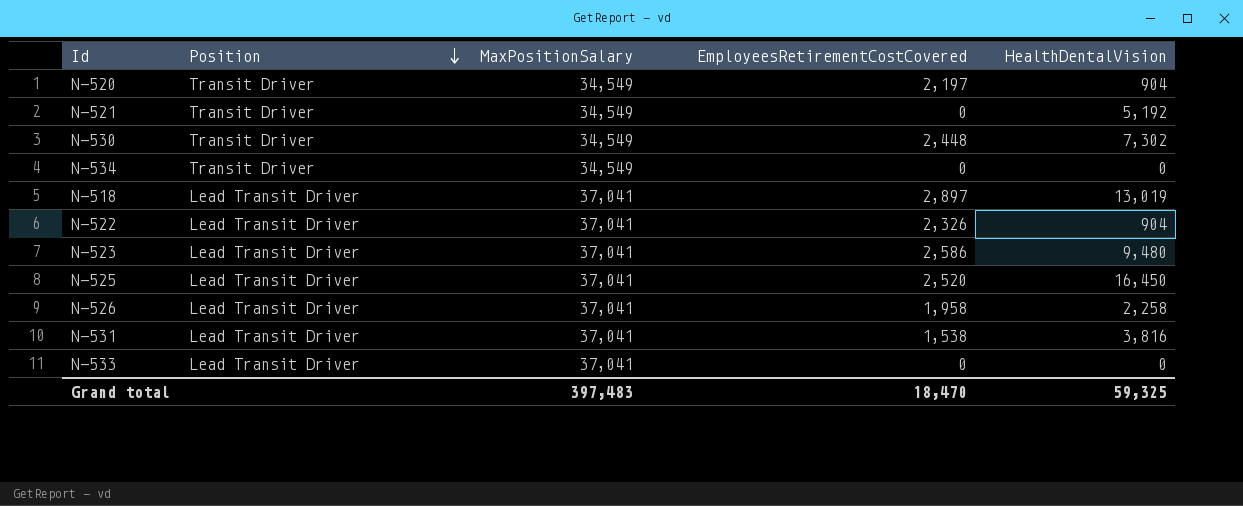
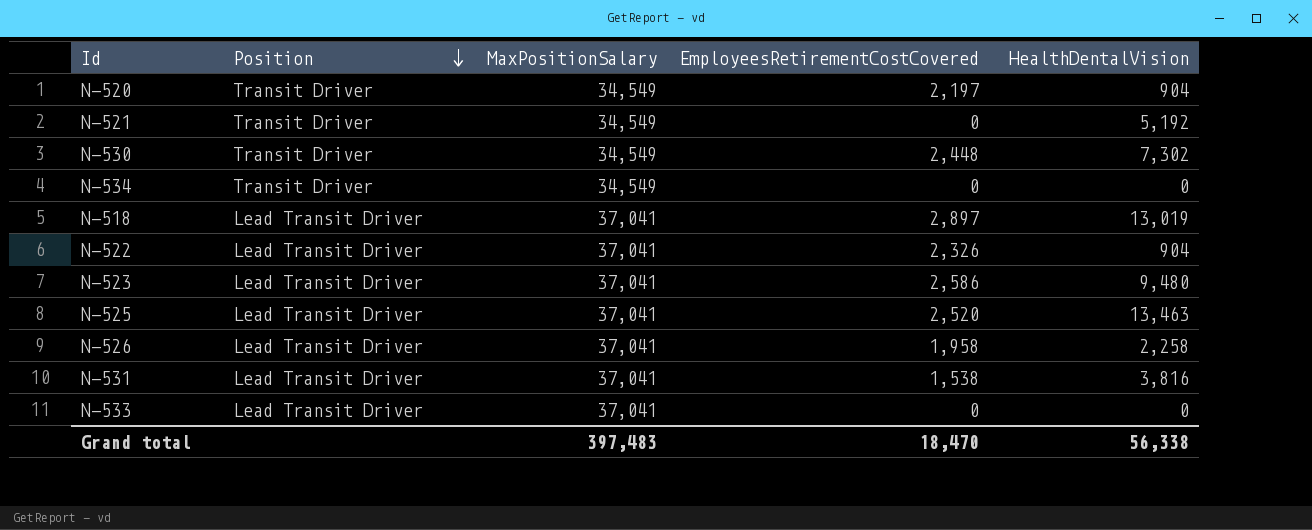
N-525 | HealthDentalVision: 16,450 -> 13,463
Grand total | HealthDentalVision: 59,325 -> 56,338

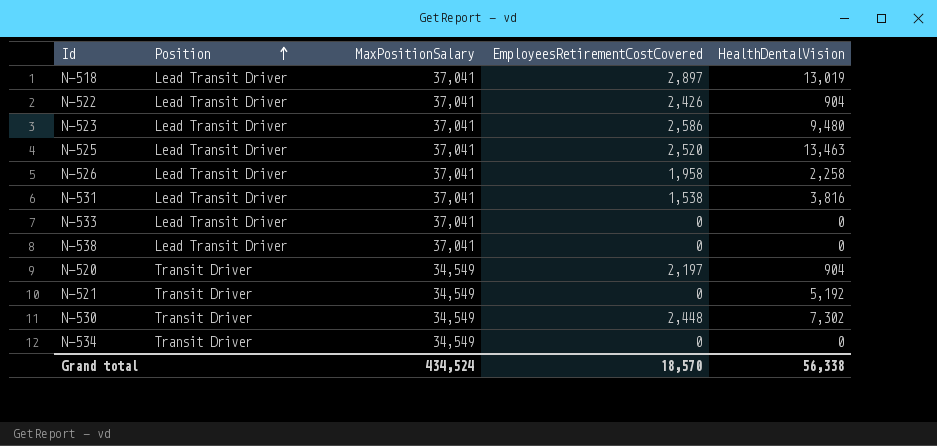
row order: Position descending -> Position ascending
N-522 | EmployeesRetirementCostCovered: 2,326 -> 2,426
row N-538: none -> Lead Transit Driver | 37,041 | 0 | 0
Grand total | MaxPositionSalary: 397,483 -> 434,524
Grand total | EmployeesRetirementCostCovered: 18,470 -> 18,570

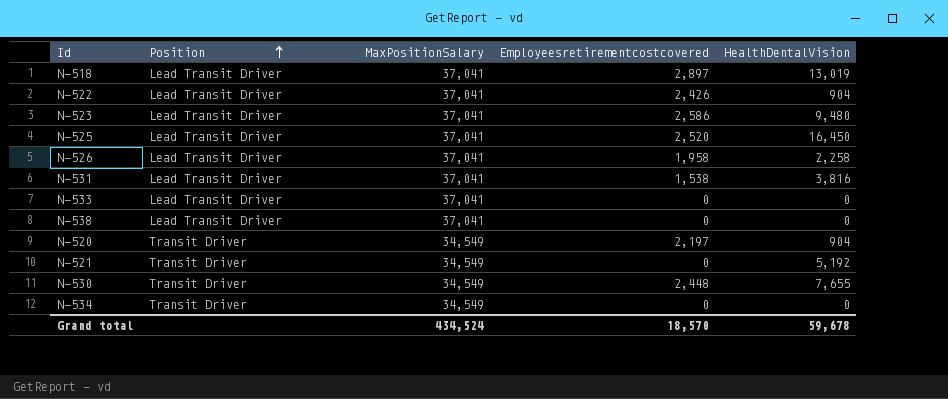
column name: EmployeesRetirementCostCovered -> Employeesretirementcostcovered
N-525 | HealthDentalVision: 13,463 -> 16,450
N-530 | HealthDentalVision: 7,302 -> 7,655
Grand total | HealthDentalVision: 56,338 -> 59,678

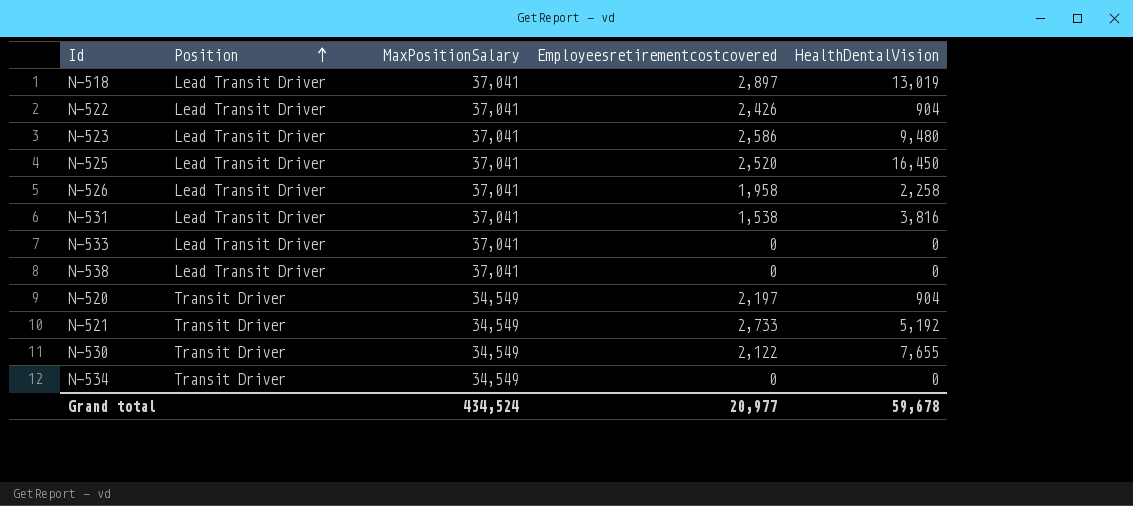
N-521 | Employeesretirementcostcovered: 0 -> 2,733
N-530 | Employeesretirementcostcovered: 2,448 -> 2,122
Grand total | Employeesretirementcostcovered: 18,570 -> 20,977

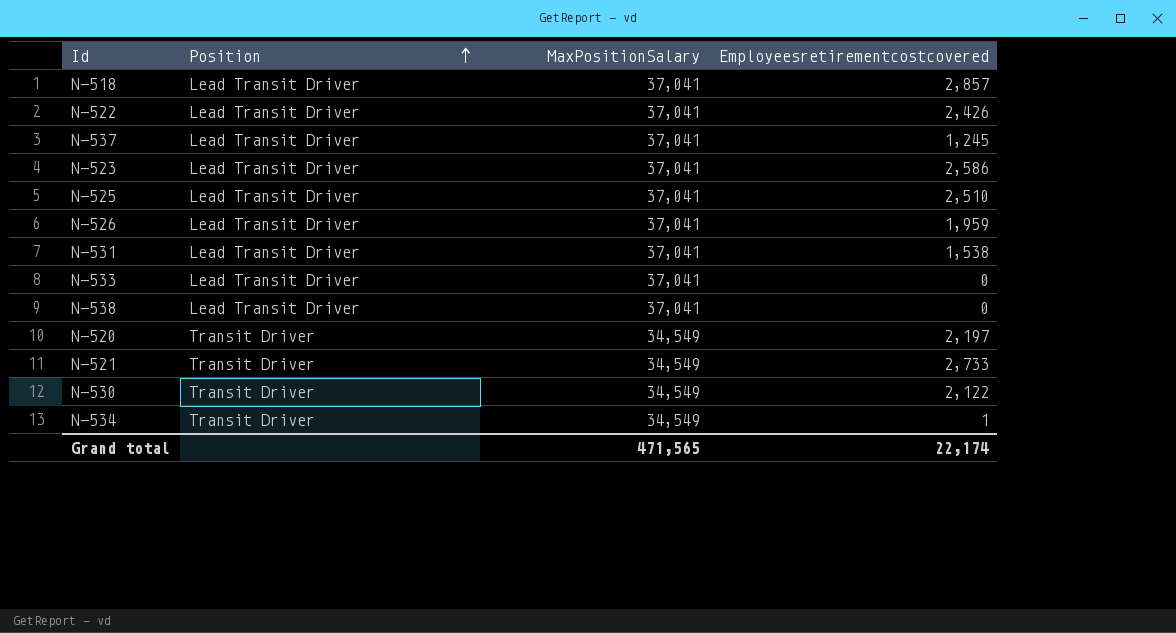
column HealthDentalVision | position: 5 -> none
N-518 | Employeesretirementcostcovered: 2,897 -> 2,857
row N-537: none -> Lead Transit Driver | 37,041 | 1,245
N-525 | Employeesretirementcostcovered: 2,520 -> 2,510
N-526 | Employeesretirementcostcovered: 1,958 -> 1,959
N-534 | Employeesretirementcostcovered: 0 -> 1
Grand total | MaxPositionSalary: 434,524 -> 471,565
Grand total | Employeesretirementcostcovered: 20,977 -> 22,174

